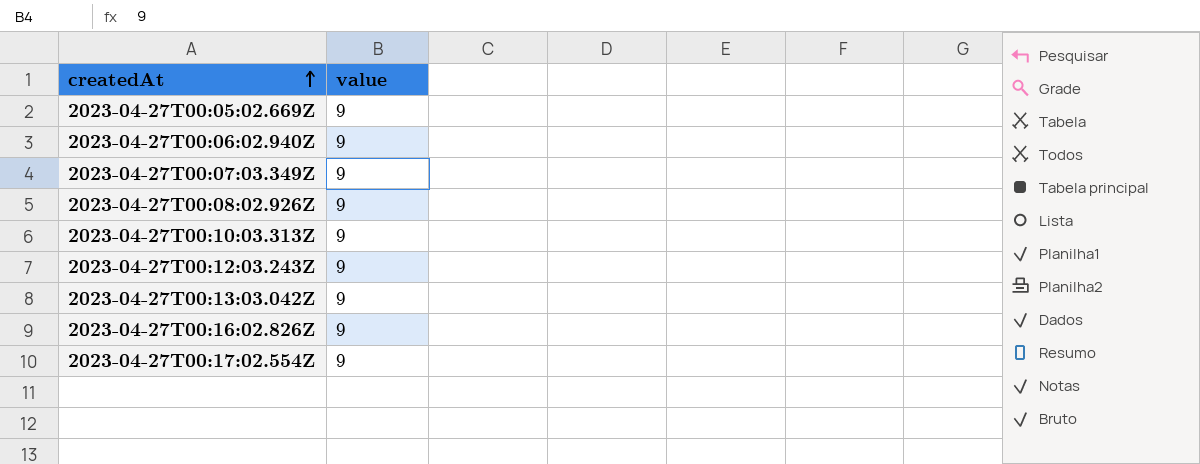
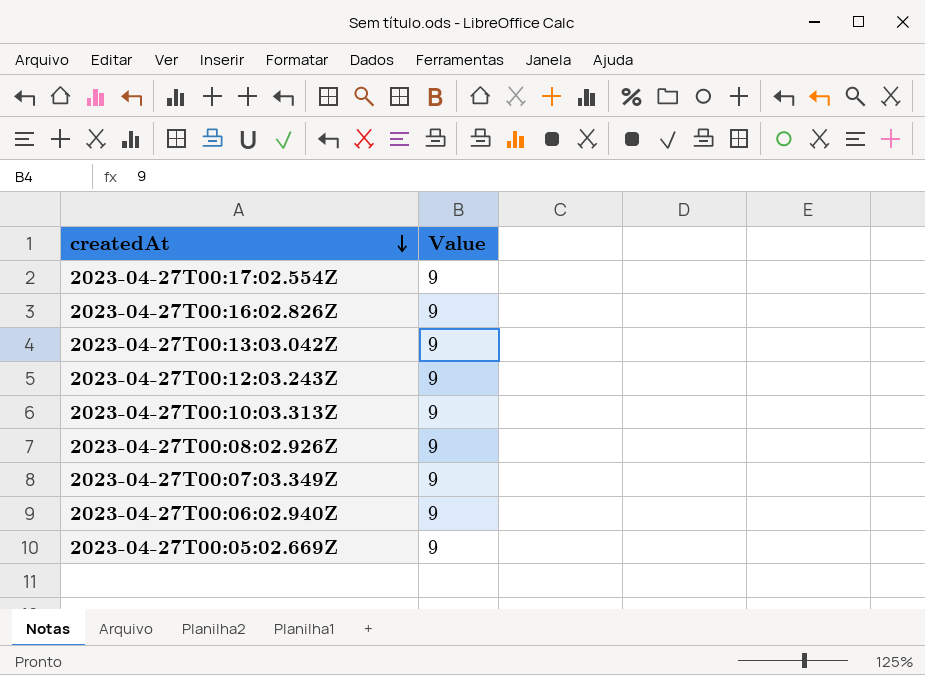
row order: createdAt ascending -> createdAt descending
column name: value -> Value

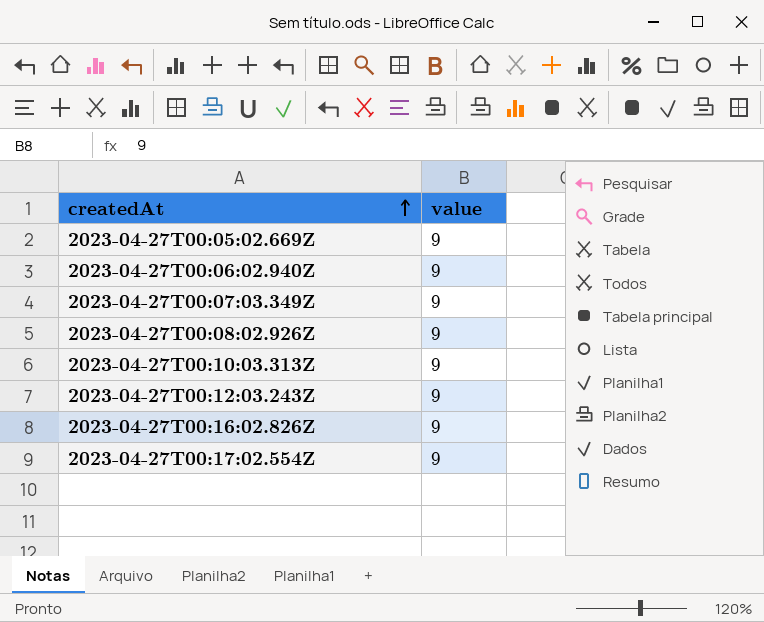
row order: createdAt descending -> createdAt ascending
column name: Value -> value
row 2023-04-27T00:13:03.042Z: 9 -> none

